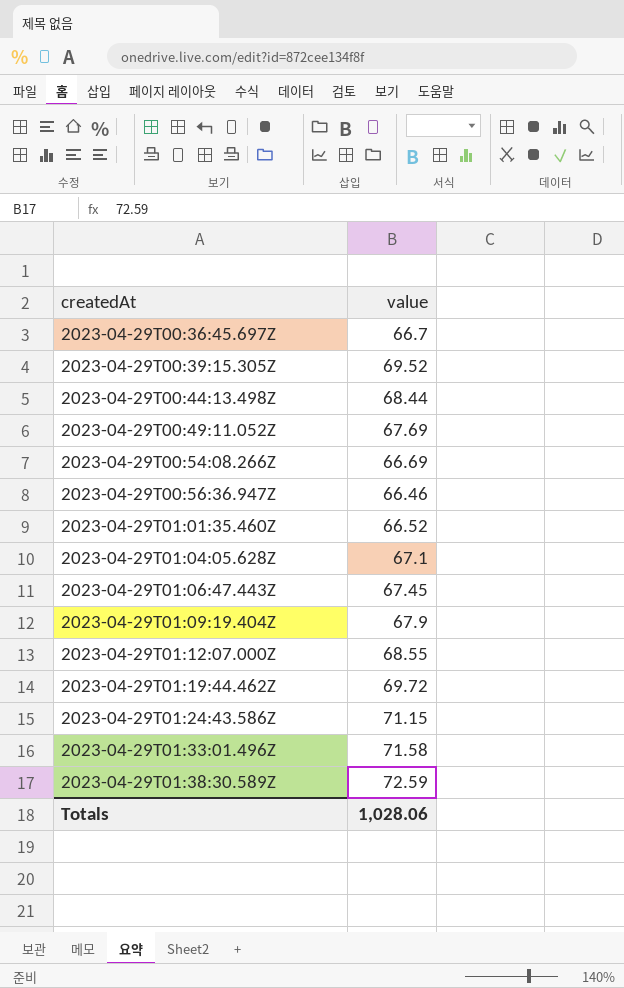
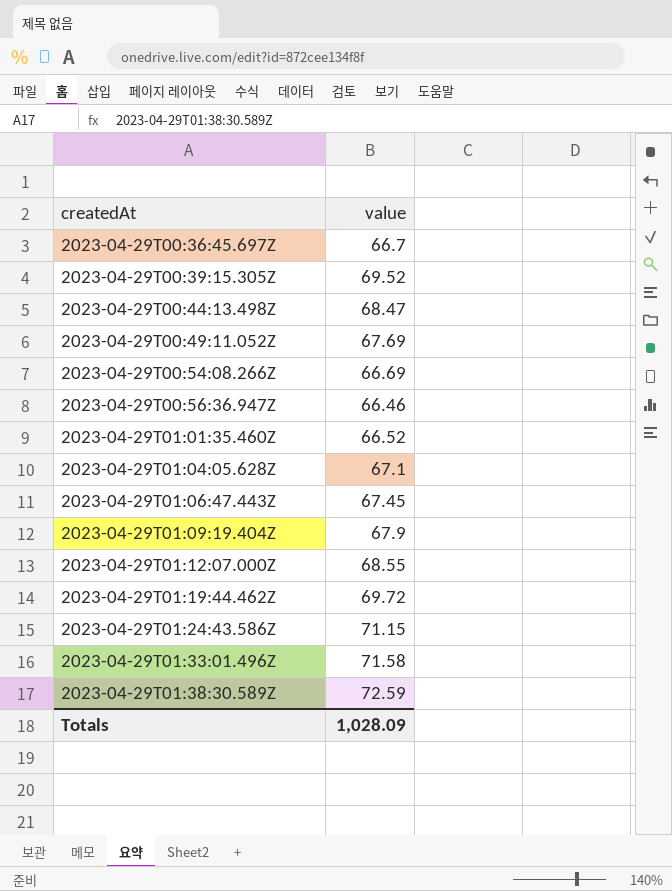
2023-04-29T00:44:13.498Z | value: 68.44 -> 68.47
Totals | value: 1,028.06 -> 1,028.09

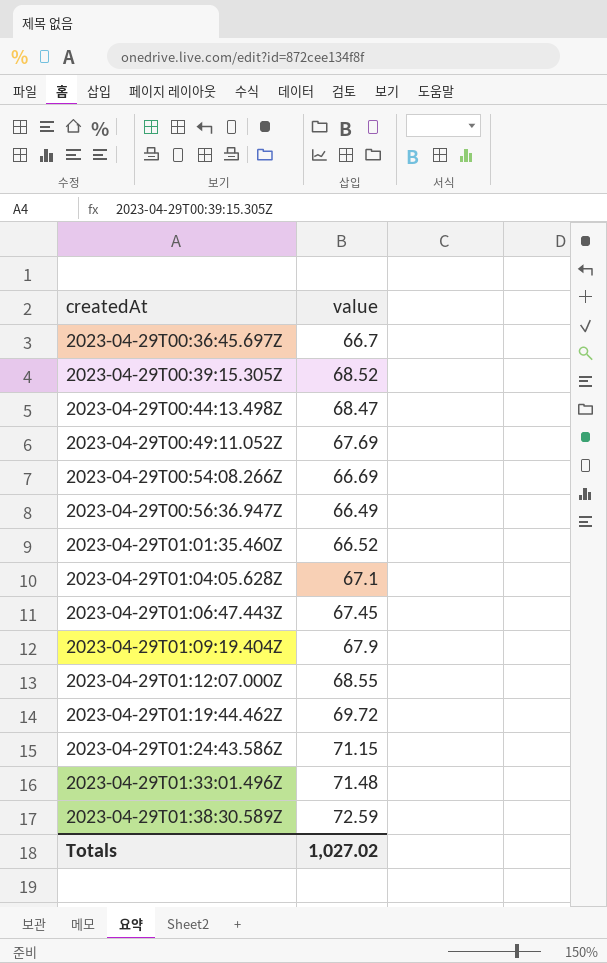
2023-04-29T00:39:15.305Z | value: 69.52 -> 68.52
2023-04-29T00:56:36.947Z | value: 66.46 -> 66.49
2023-04-29T01:33:01.496Z | value: 71.58 -> 71.48
Totals | value: 1,028.09 -> 1,027.02

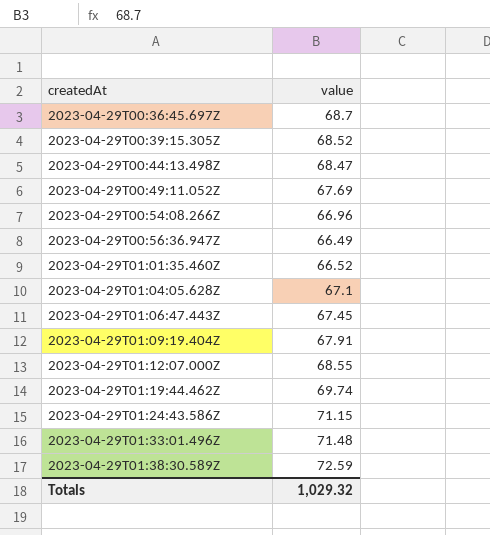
2023-04-29T00:36:45.697Z | value: 66.7 -> 68.7
2023-04-29T00:54:08.266Z | value: 66.69 -> 66.96
2023-04-29T01:09:19.404Z | value: 67.9 -> 67.91
2023-04-29T01:19:44.462Z | value: 69.72 -> 69.74
Totals | value: 1,027.02 -> 1,029.32

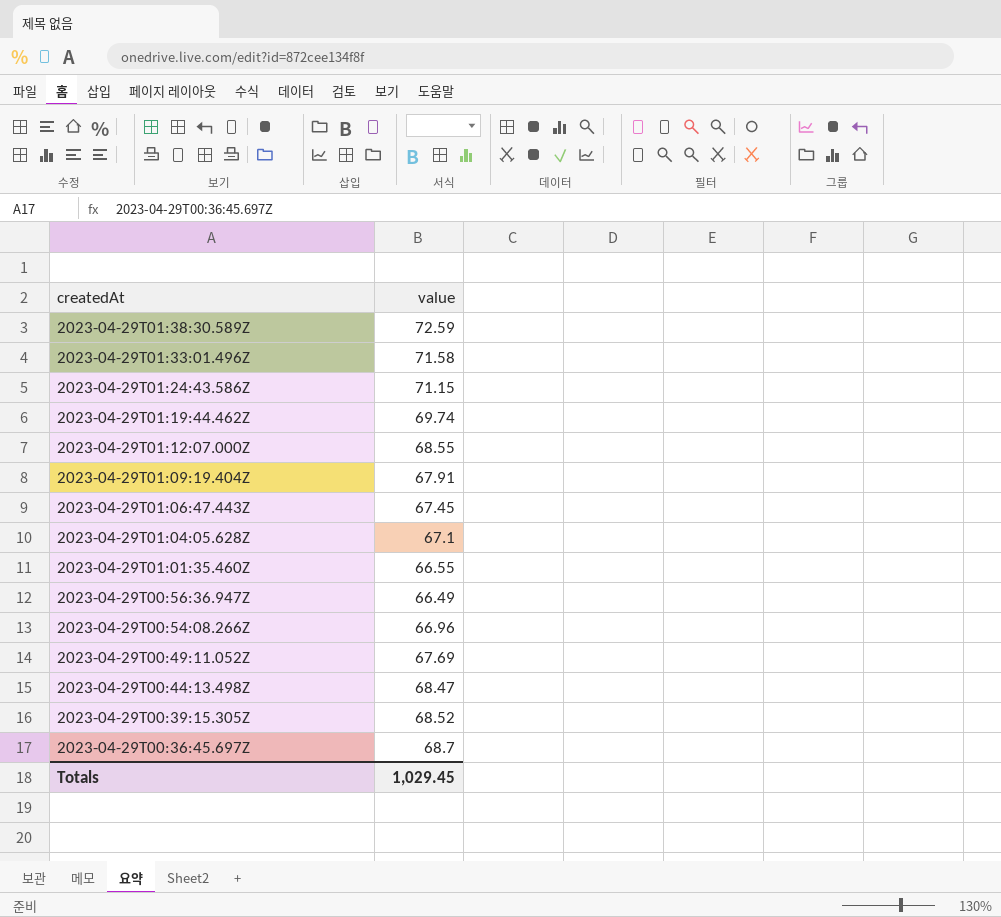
row order: createdAt ascending -> createdAt descending
2023-04-29T01:33:01.496Z | value: 71.48 -> 71.58
2023-04-29T01:01:35.460Z | value: 66.52 -> 66.55
Totals | value: 1,029.32 -> 1,029.45

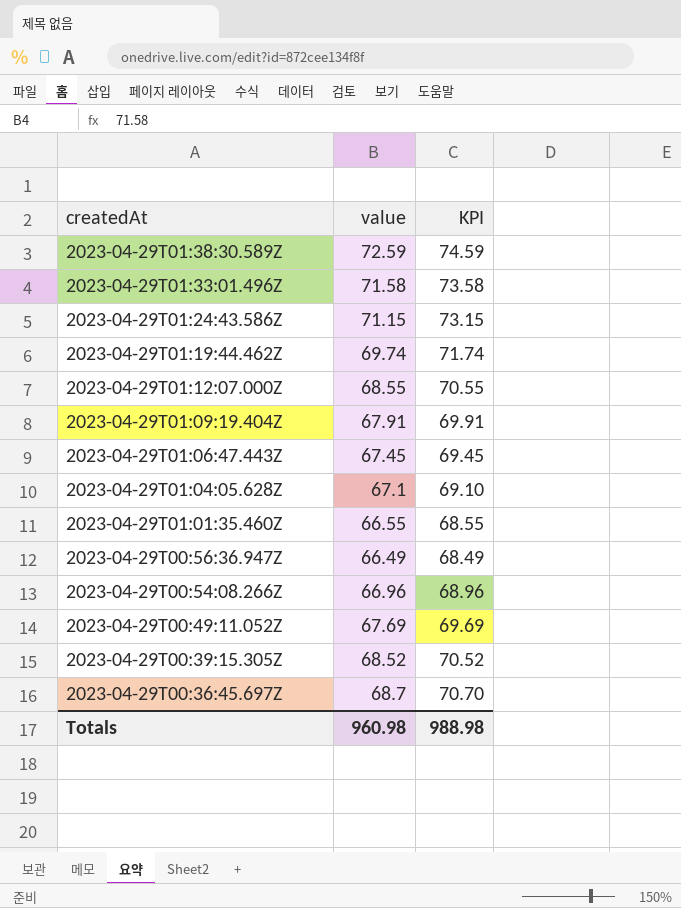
column KPI | formula: none -> [value] + 2
row 2023-04-29T00:44:13.498Z: 68.47 -> none
Totals | value: 1,029.45 -> 960.98

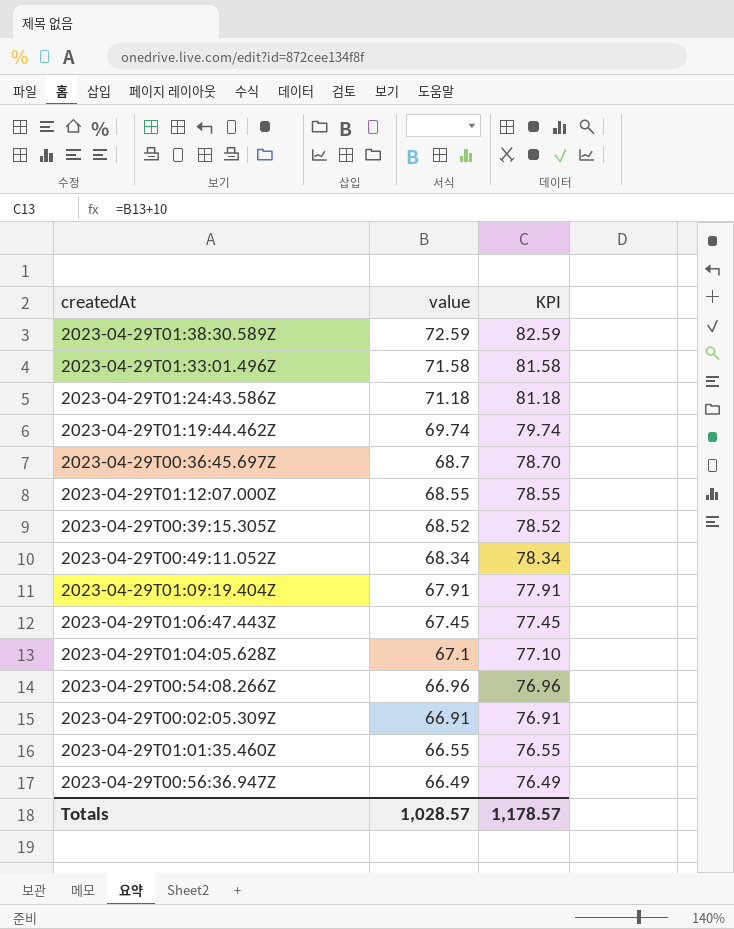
row order: createdAt descending -> value descending
column KPI | formula: [value] + 2 -> [value] + 10
2023-04-29T01:24:43.586Z | value: 71.15 -> 71.18
2023-04-29T00:49:11.052Z | value: 67.69 -> 68.34
row 2023-04-29T00:02:05.309Z: none -> 66.91 | 76.91
Totals | value: 960.98 -> 1,028.57
Totals | KPI: 988.98 -> 1,178.57

